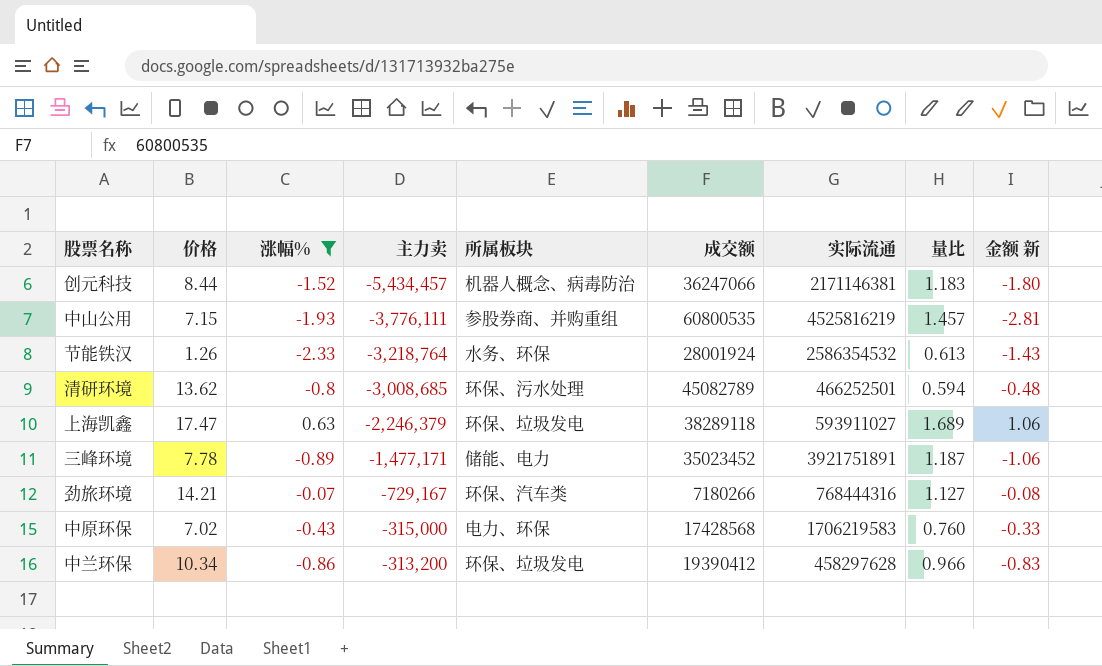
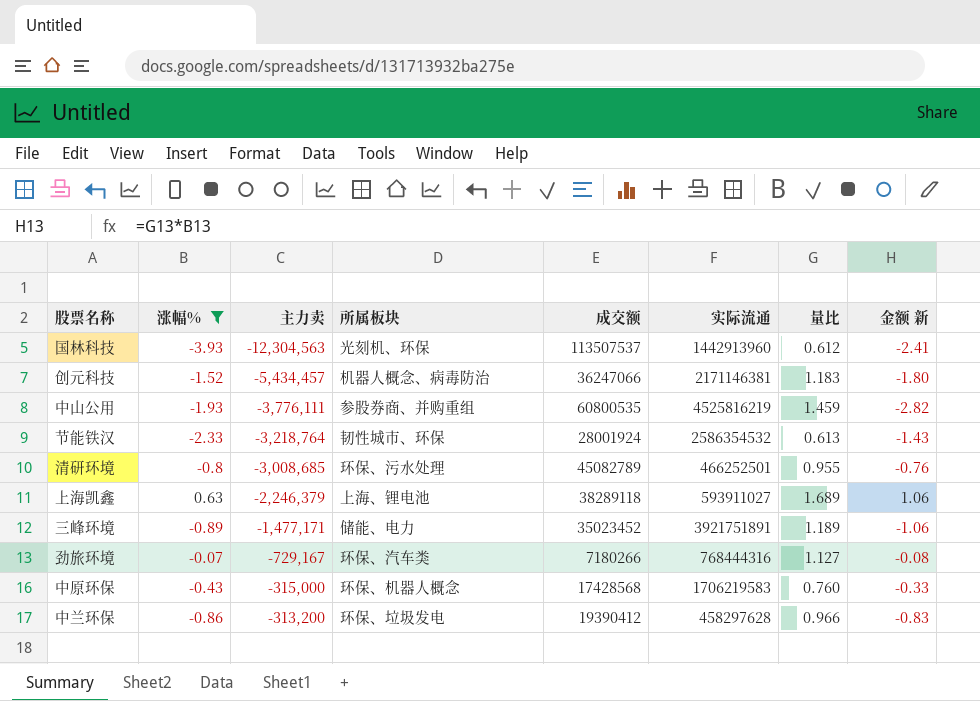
column 价格 | position: 2 -> none
row 国林科技: none -> -3.93 | -12,304,563 | 光刻机、环保 | 113507537 | 1442913960 | 0.612 | -2.41
中山公用 | 量比: 1.457 -> 1.459
中山公用 | 金额 新: -2.81 -> -2.82
节能铁汉 | 所属板块: 水务、环保 -> 韧性城市、环保
清研环境 | 量比: 0.594 -> 0.955
清研环境 | 金额 新: -0.48 -> -0.76
上海凯鑫 | 所属板块: 环保、垃圾发电 -> 上海、锂电池
三峰环境 | 量比: 1.187 -> 1.189
中原环保 | 所属板块: 电力、环保 -> 环保、机器人概念

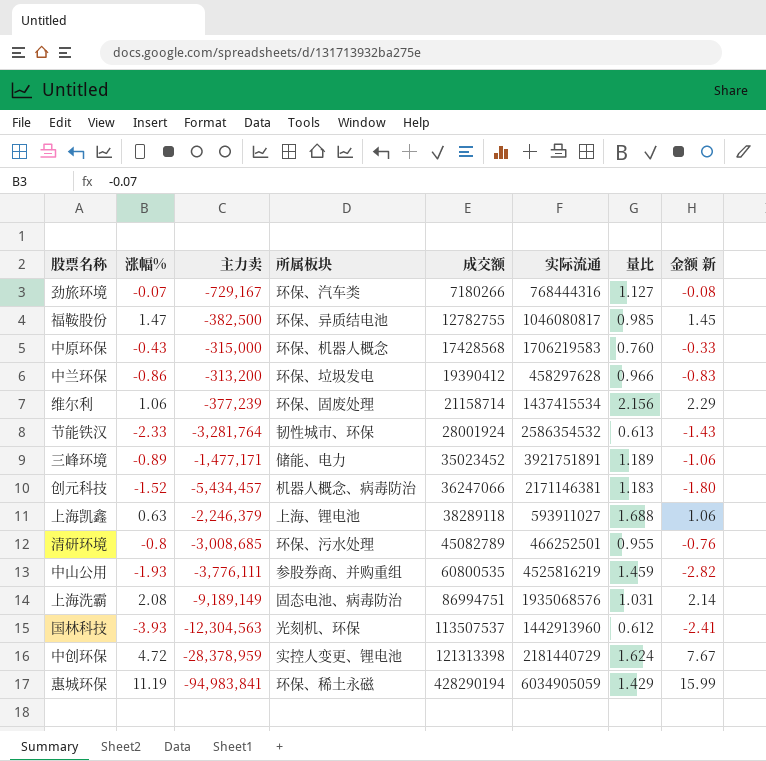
filter: 涨幅% <= 0.63 -> none
row order: 主力卖 ascending -> 成交额 ascending
节能铁汉 | 主力卖: -3,218,764 -> -3,281,764
上海凯鑫 | 量比: 1.689 -> 1.688

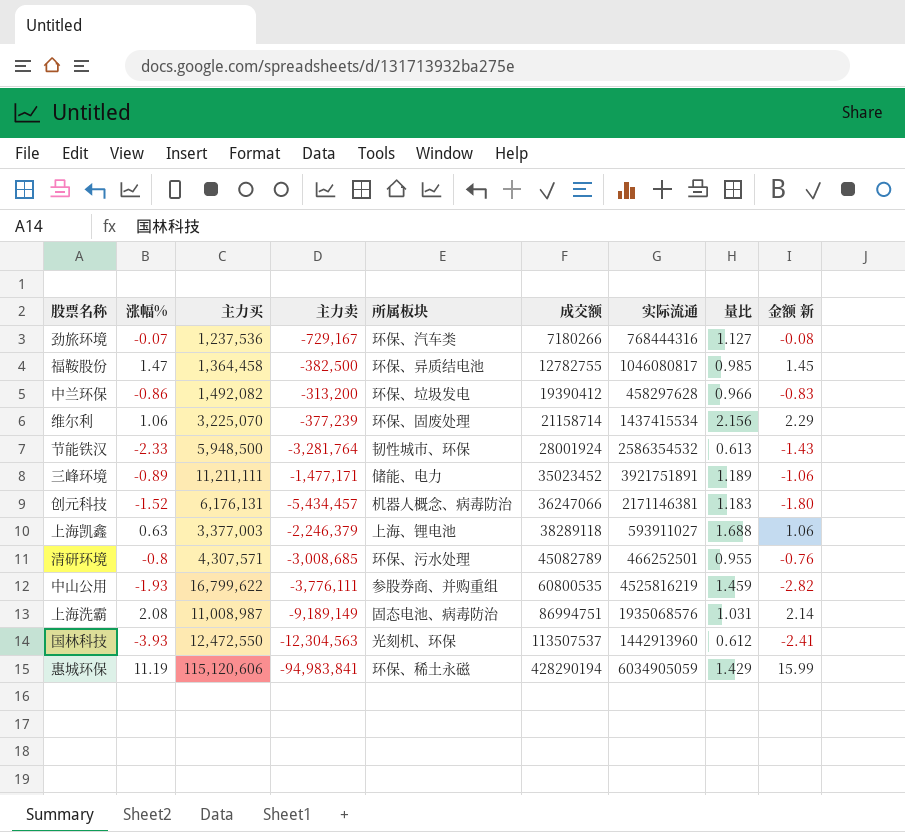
column 主力买 | position: none -> 3
row 中原环保: -0.43 | -315,000 | 环保、机器人概念 | 17428568 | 1706219583 | 0.760 | -0.33 -> none
row 中创环保: 4.72 | -28,378,959 | 实控人变更、锂电池 | 121313398 | 2181440729 | 1.624 | 7.67 -> none

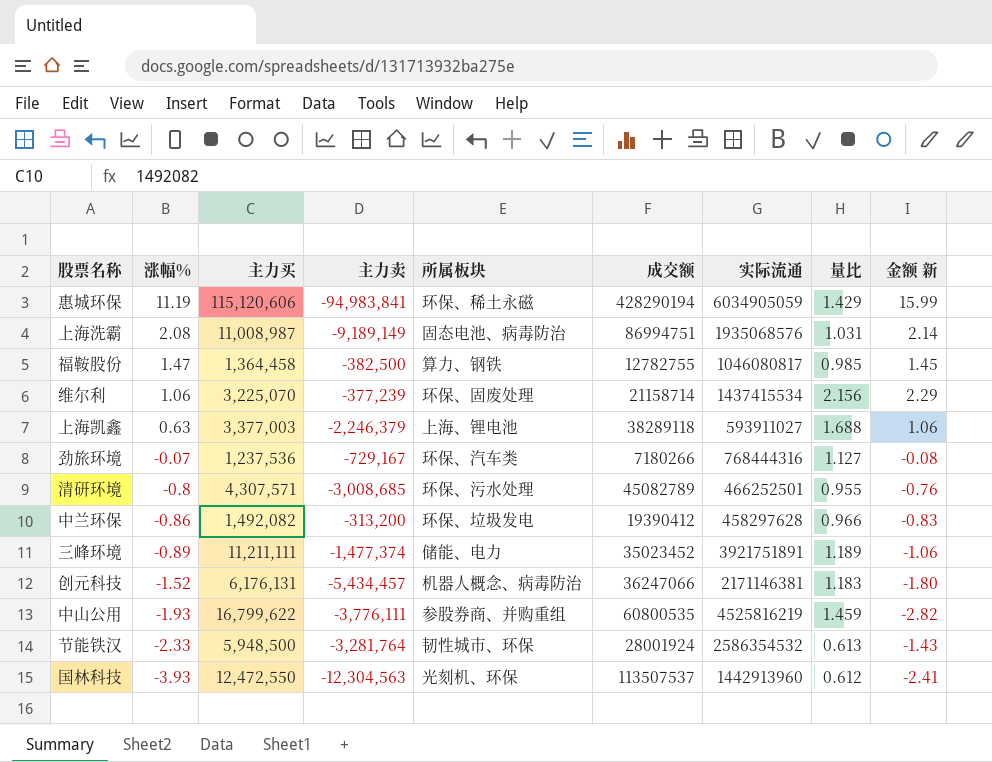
row order: 成交额 ascending -> 涨幅% descending
福鞍股份 | 所属板块: 环保、异质结电池 -> 算力、钢铁
三峰环境 | 主力卖: -1,477,171 -> -1,477,374

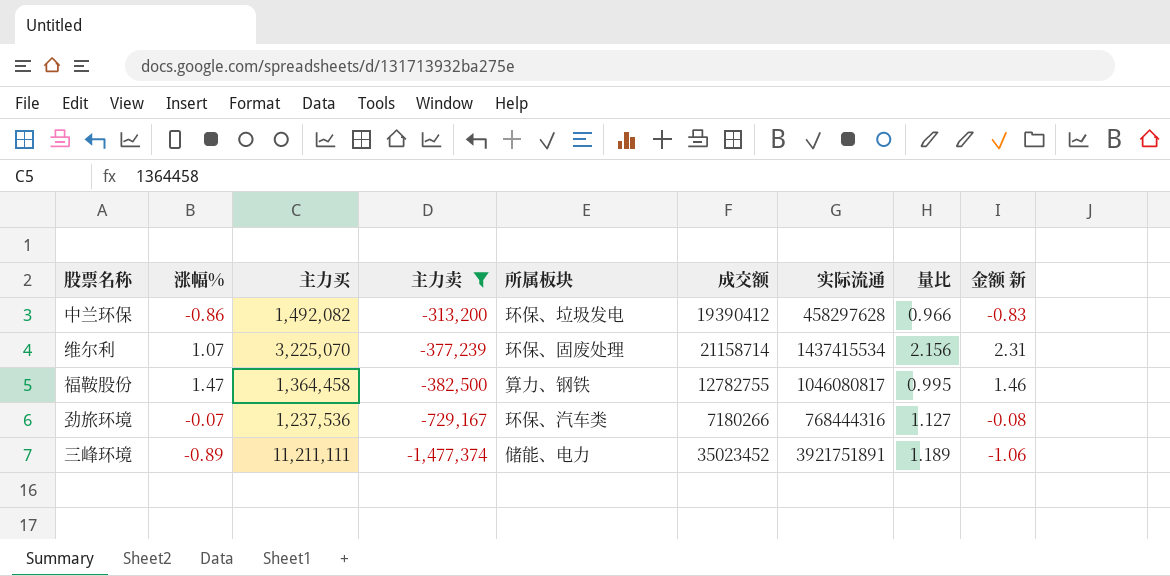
filter: none -> 主力卖 >= -1,477,374
row order: 涨幅% descending -> 主力卖 descending
维尔利 | 涨幅%: 1.06 -> 1.07
维尔利 | 金额 新: 2.29 -> 2.31
福鞍股份 | 量比: 0.985 -> 0.995
福鞍股份 | 金额 新: 1.45 -> 1.46

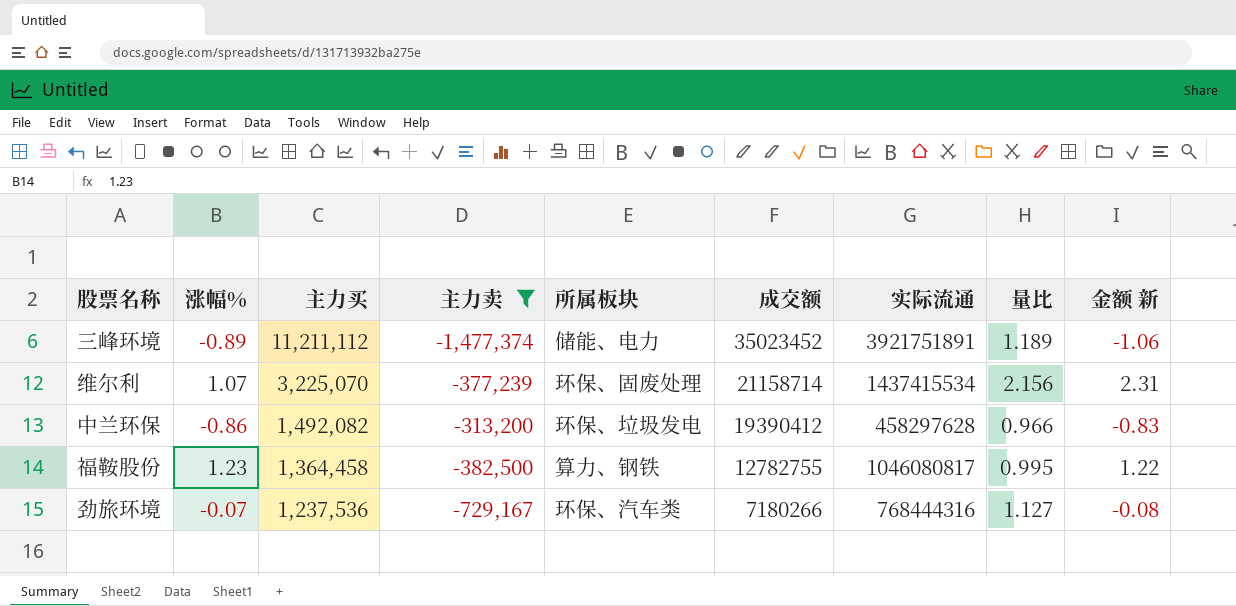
row order: 主力卖 descending -> 主力买 descending
三峰环境 | 主力买: 11,211,111 -> 11,211,112
福鞍股份 | 涨幅%: 1.47 -> 1.23
福鞍股份 | 金额 新: 1.46 -> 1.22

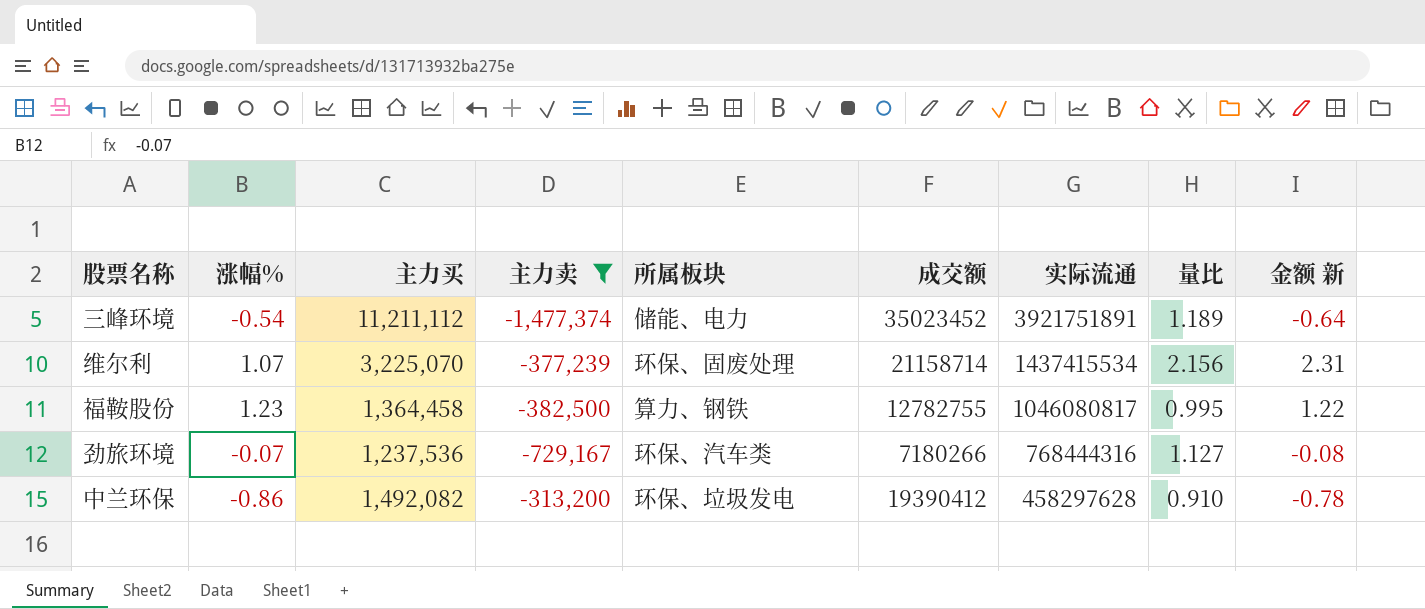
row order: 主力买 descending -> 实际流通 descending
三峰环境 | 涨幅%: -0.89 -> -0.54
三峰环境 | 金额 新: -1.06 -> -0.64
中兰环保 | 量比: 0.966 -> 0.910
中兰环保 | 金额 新: -0.83 -> -0.78

